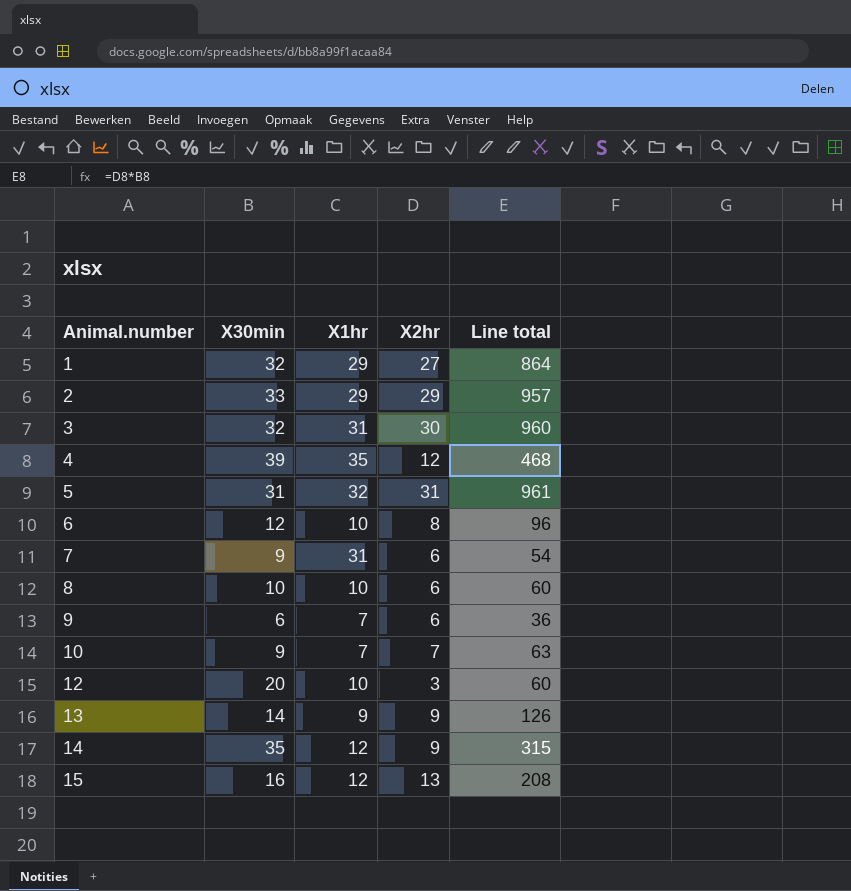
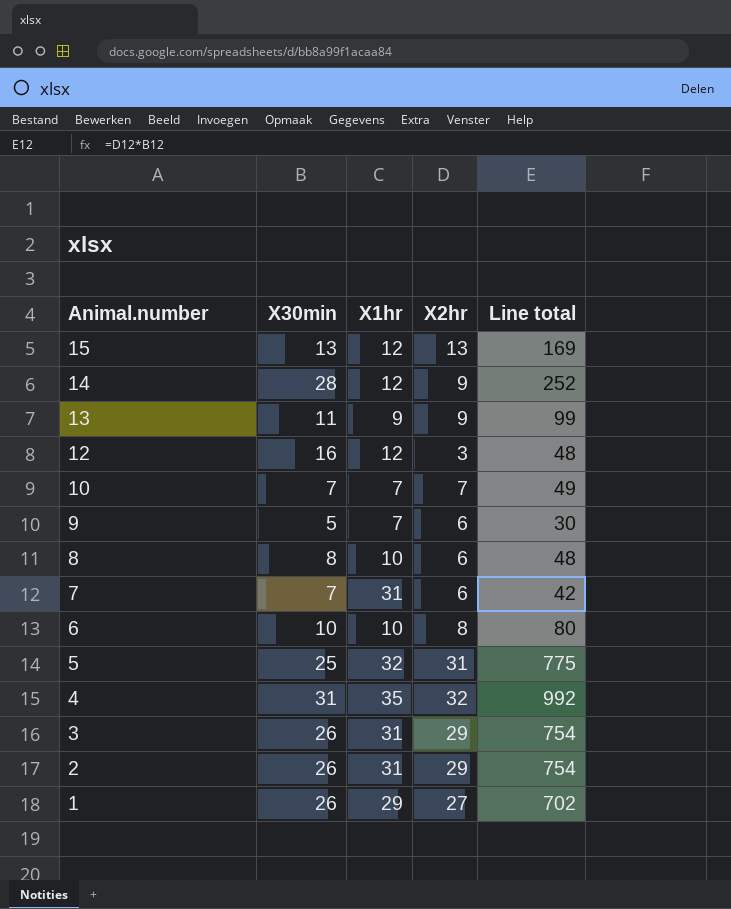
row order: Animal.number ascending -> Animal.number descending
15 | X30min: 16 -> 13
15 | Line total: 208 -> 169
14 | X30min: 35 -> 28
14 | Line total: 315 -> 252
13 | X30min: 14 -> 11
13 | Line total: 126 -> 99
12 | X30min: 20 -> 16
12 | X1hr: 10 -> 12
12 | Line total: 60 -> 48
10 | X30min: 9 -> 7
10 | Line total: 63 -> 49
9 | X30min: 6 -> 5
9 | Line total: 36 -> 30
8 | X30min: 10 -> 8
8 | Line total: 60 -> 48
7 | X30min: 9 -> 7
7 | Line total: 54 -> 42
6 | X30min: 12 -> 10
6 | Line total: 96 -> 80
5 | X30min: 31 -> 25
5 | Line total: 961 -> 775
4 | X30min: 39 -> 31
4 | X2hr: 12 -> 32
4 | Line total: 468 -> 992
3 | X30min: 32 -> 26
3 | X2hr: 30 -> 29
3 | Line total: 960 -> 754
2 | X30min: 33 -> 26
2 | X1hr: 29 -> 31
2 | Line total: 957 -> 754
1 | X30min: 32 -> 26
1 | Line total: 864 -> 702

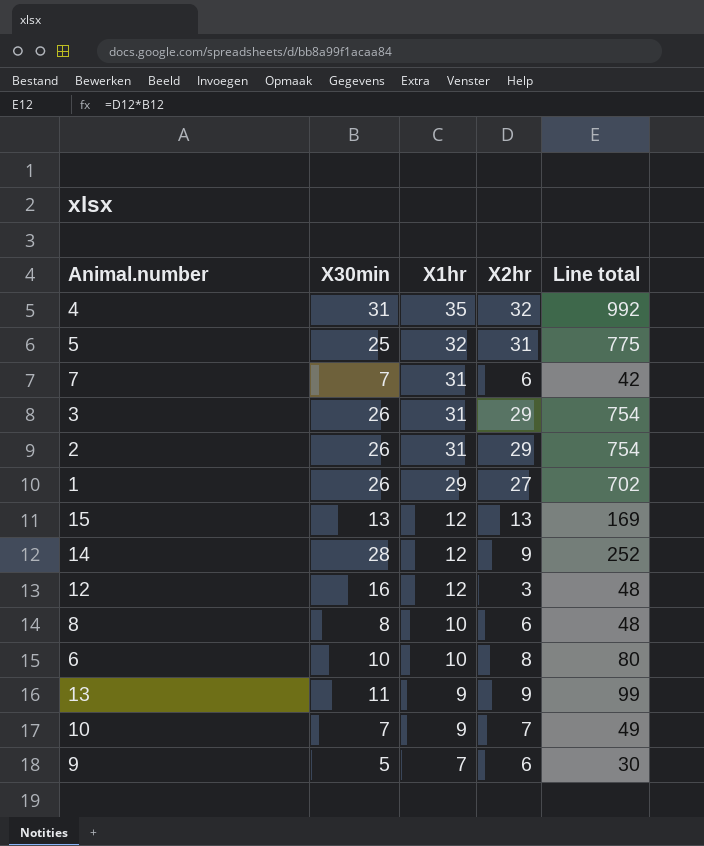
row order: Animal.number descending -> X1hr descending
10 | X1hr: 7 -> 9

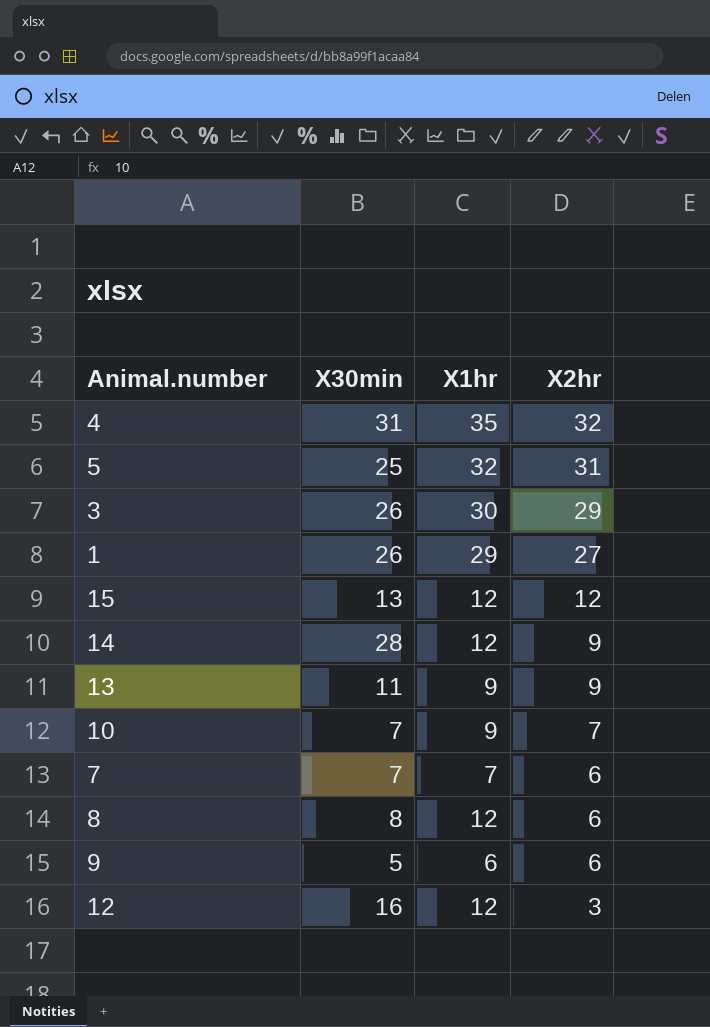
row order: X1hr descending -> X2hr descending
column Line total | formula: [X30min] * [X2hr] -> none
row 2: 26 | 31 | 29 | 754 -> none
row 6: 10 | 10 | 8 | 80 -> none
3 | X1hr: 31 -> 30
15 | X2hr: 13 -> 12
7 | X1hr: 31 -> 7
8 | X1hr: 10 -> 12
9 | X1hr: 7 -> 6

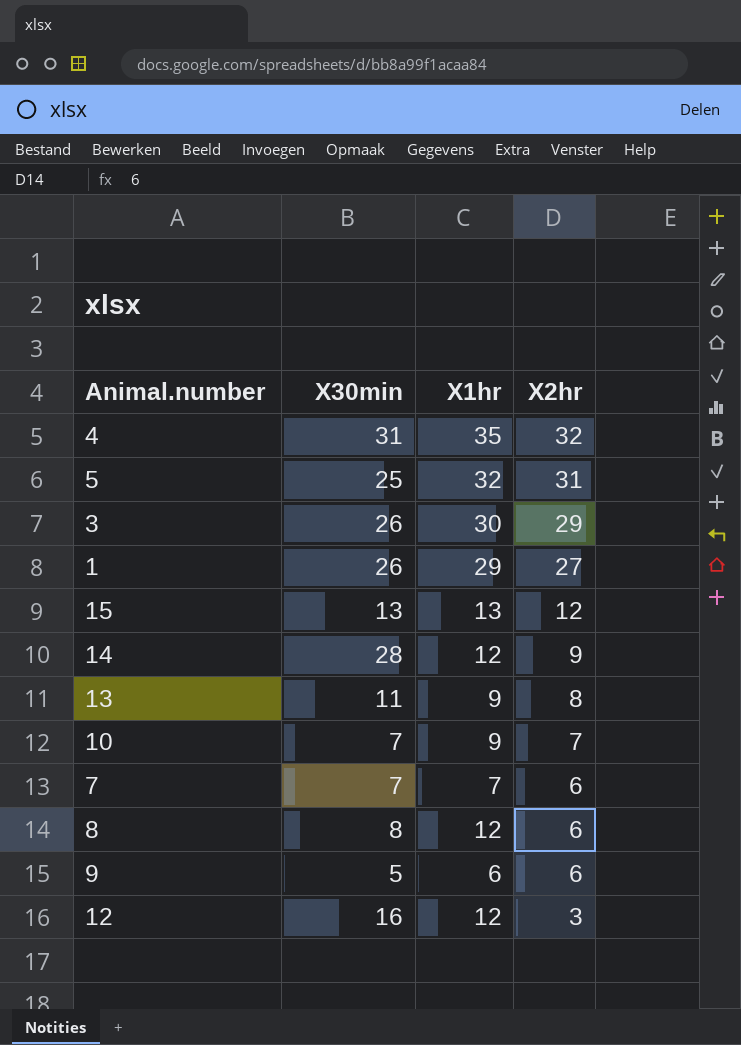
15 | X1hr: 12 -> 13
13 | X2hr: 9 -> 8

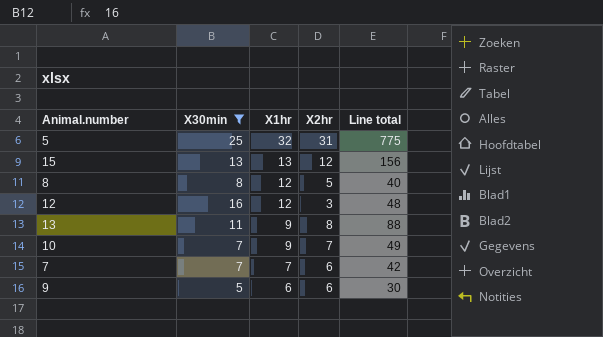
filter: none -> X30min <= 25
row order: X2hr descending -> X1hr descending
column Line total | formula: none -> [X30min] * [X2hr]
8 | X2hr: 6 -> 5

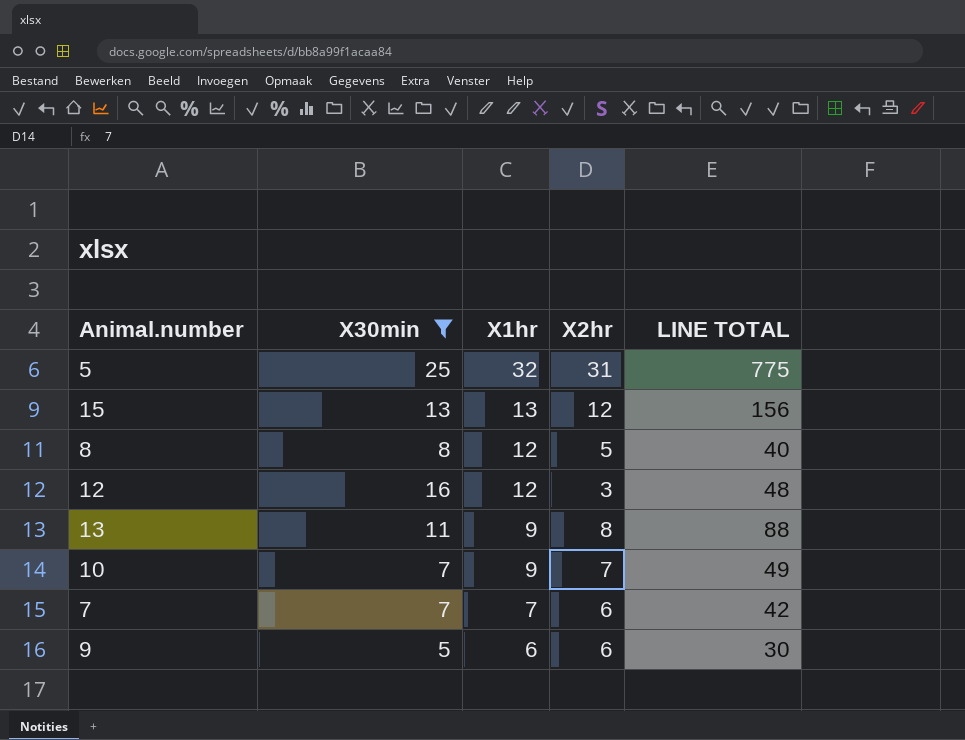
column name: Line total -> LINE TOTAL

